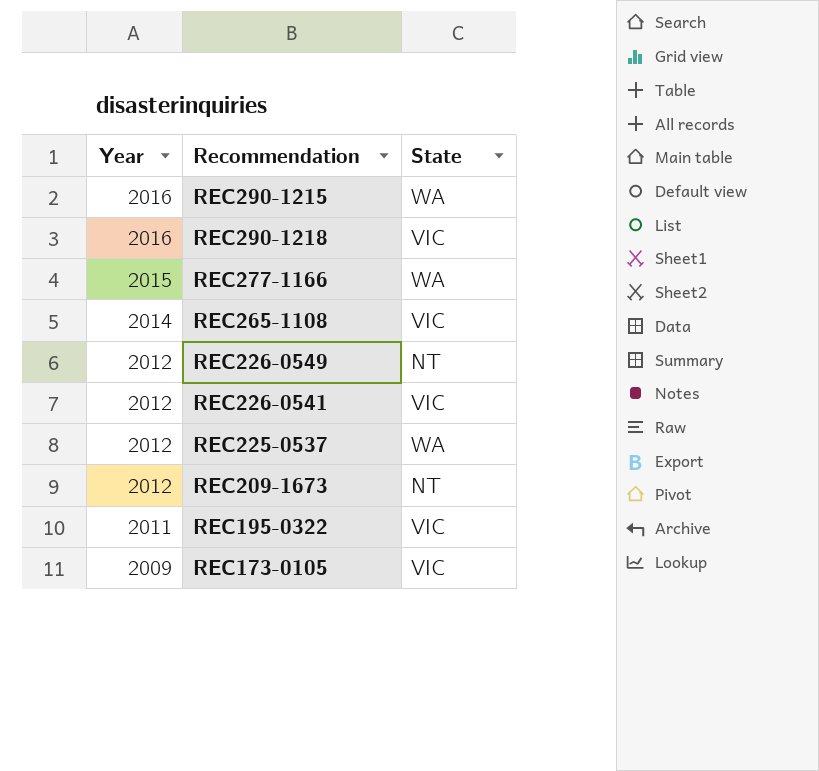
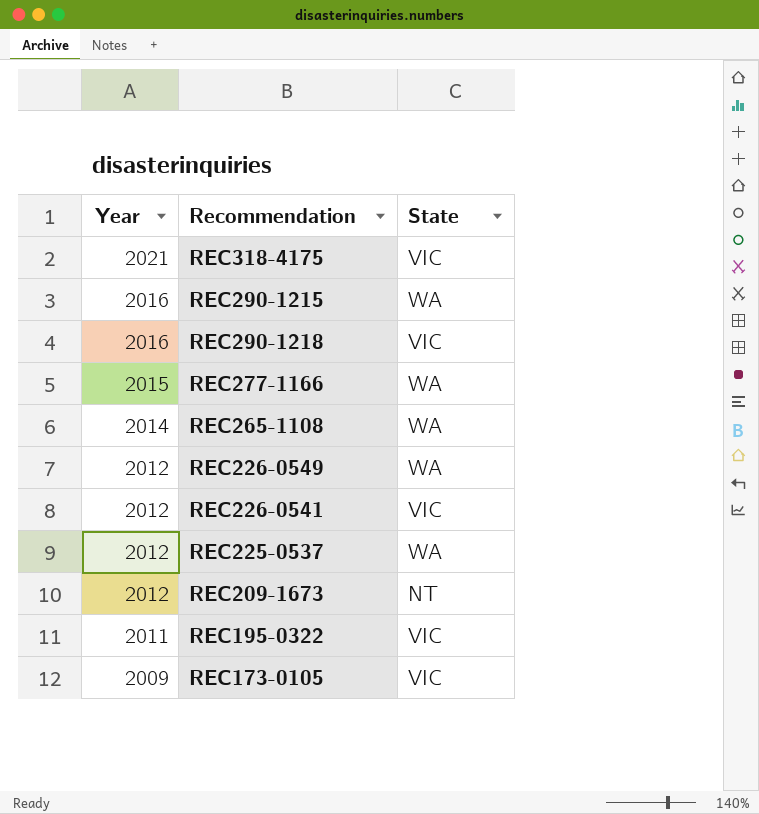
row REC318-4175: none -> 2021 | VIC
REC265-1108 | State: VIC -> WA
REC226-0549 | State: NT -> WA

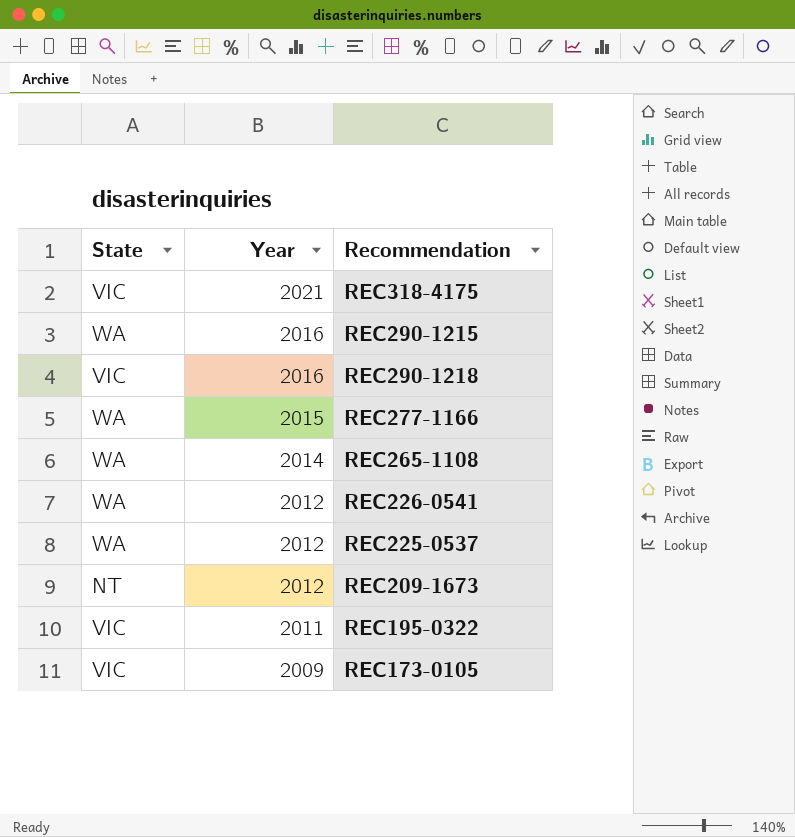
column State | position: 3 -> 1
row REC226-0549: 2012 | WA -> none
REC226-0541 | State: VIC -> WA

